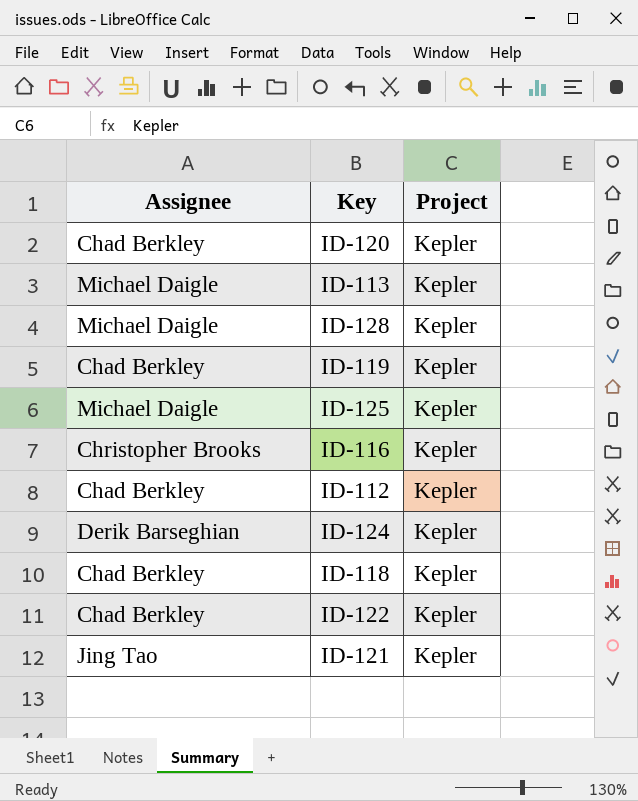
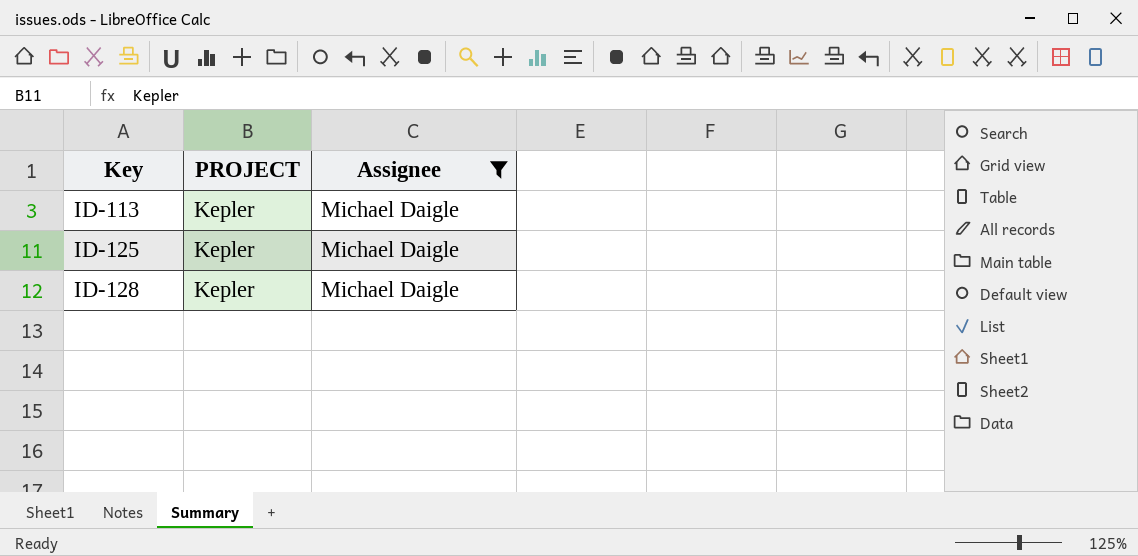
filter: none -> Assignee = Michael Daigle
row order: none -> Key ascending
column name: Project -> PROJECT
column Assignee | position: 1 -> 3

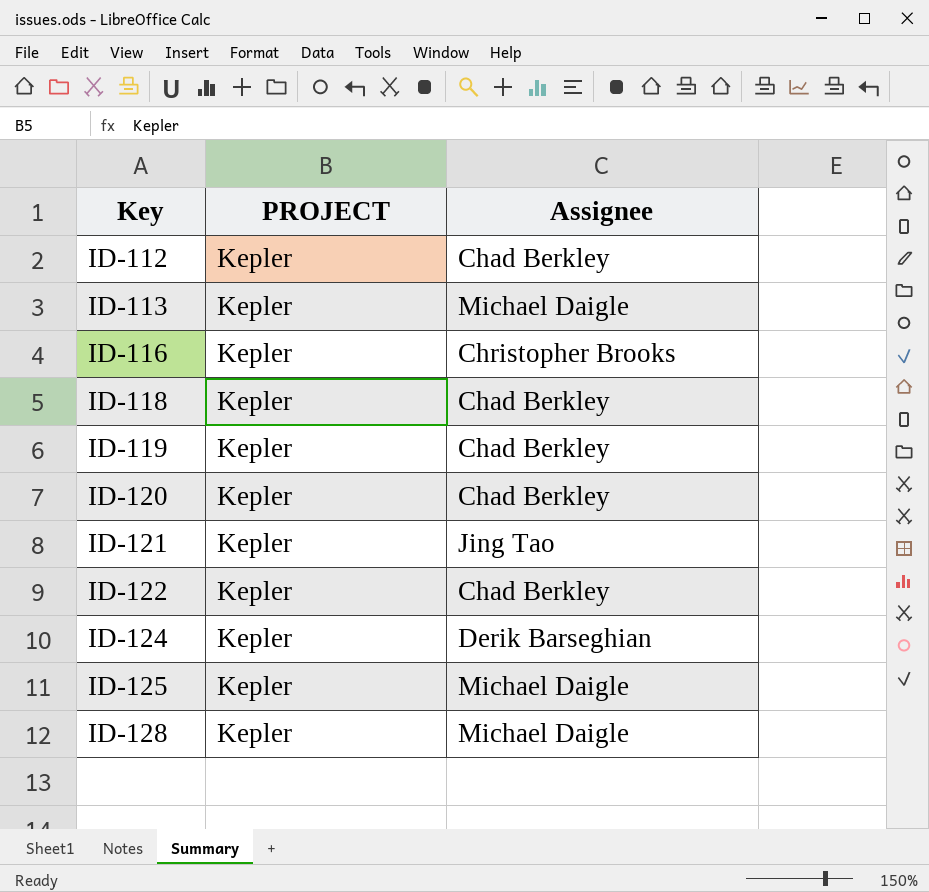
filter: Assignee = Michael Daigle -> none

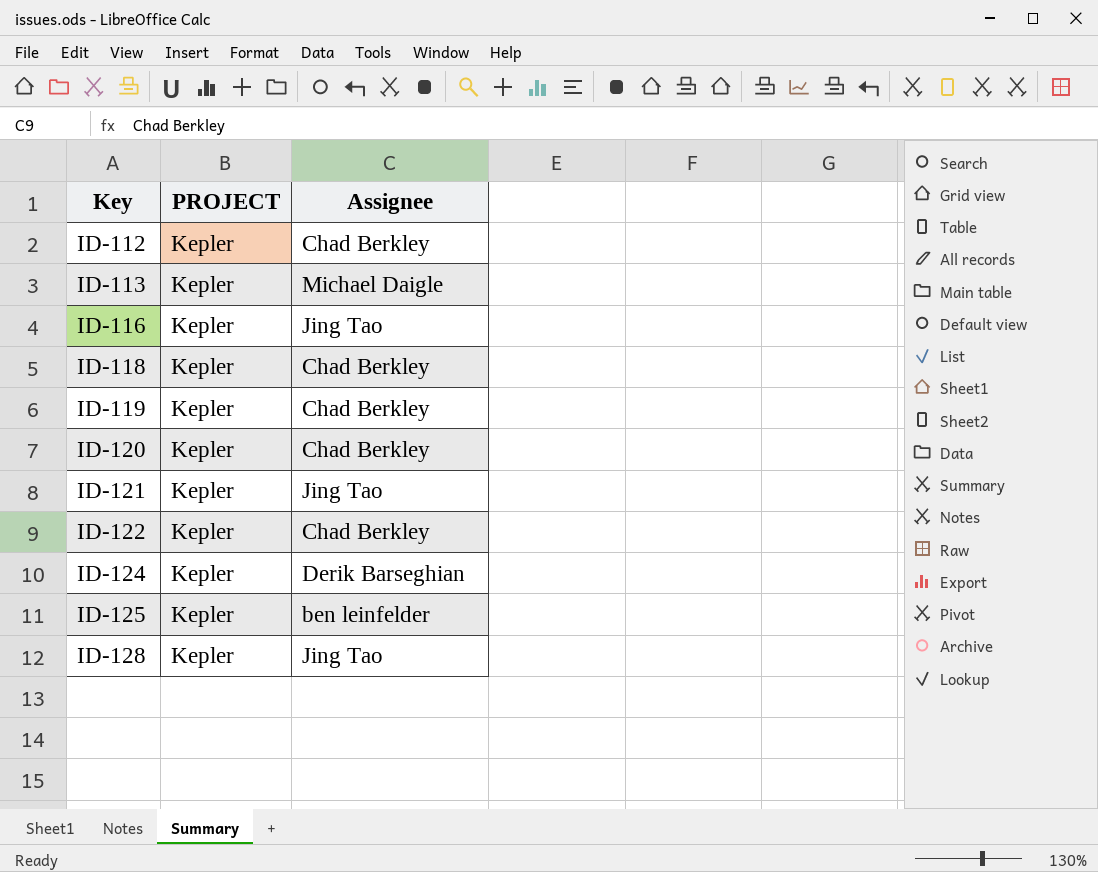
ID-116 | Assignee: Christopher Brooks -> Jing Tao
ID-125 | Assignee: Michael Daigle -> ben leinfelder
ID-128 | Assignee: Michael Daigle -> Jing Tao

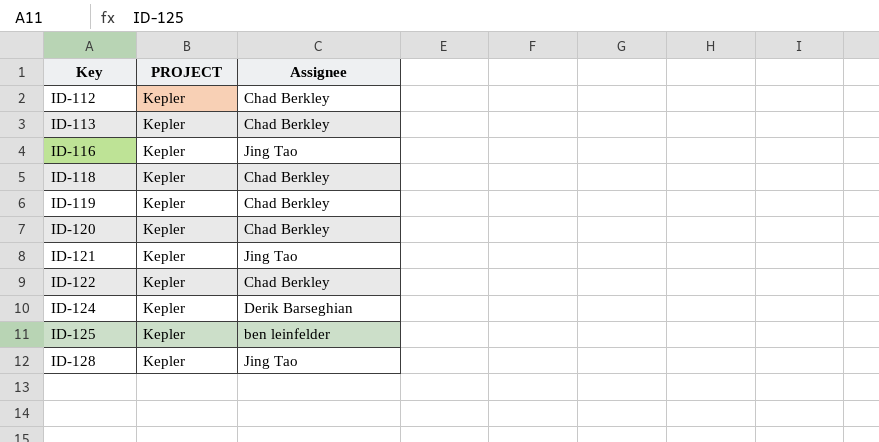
ID-113 | Assignee: Michael Daigle -> Chad Berkley

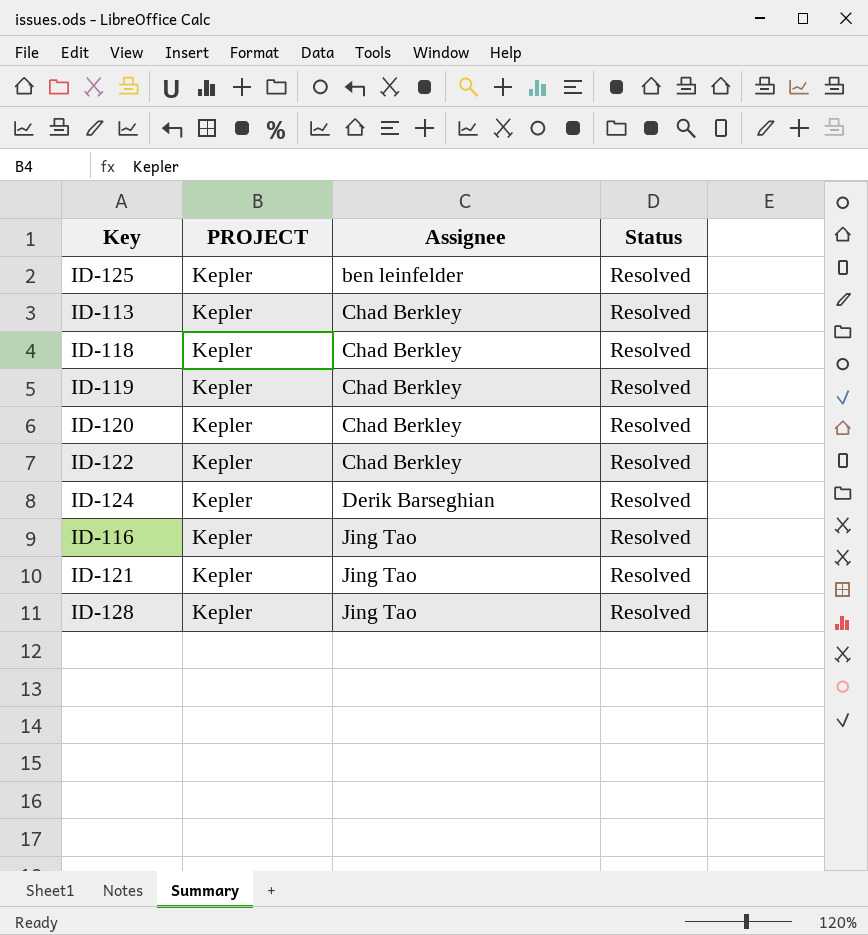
row order: Key ascending -> Assignee ascending
column Status | position: none -> 4
row ID-112: Kepler | Chad Berkley -> none

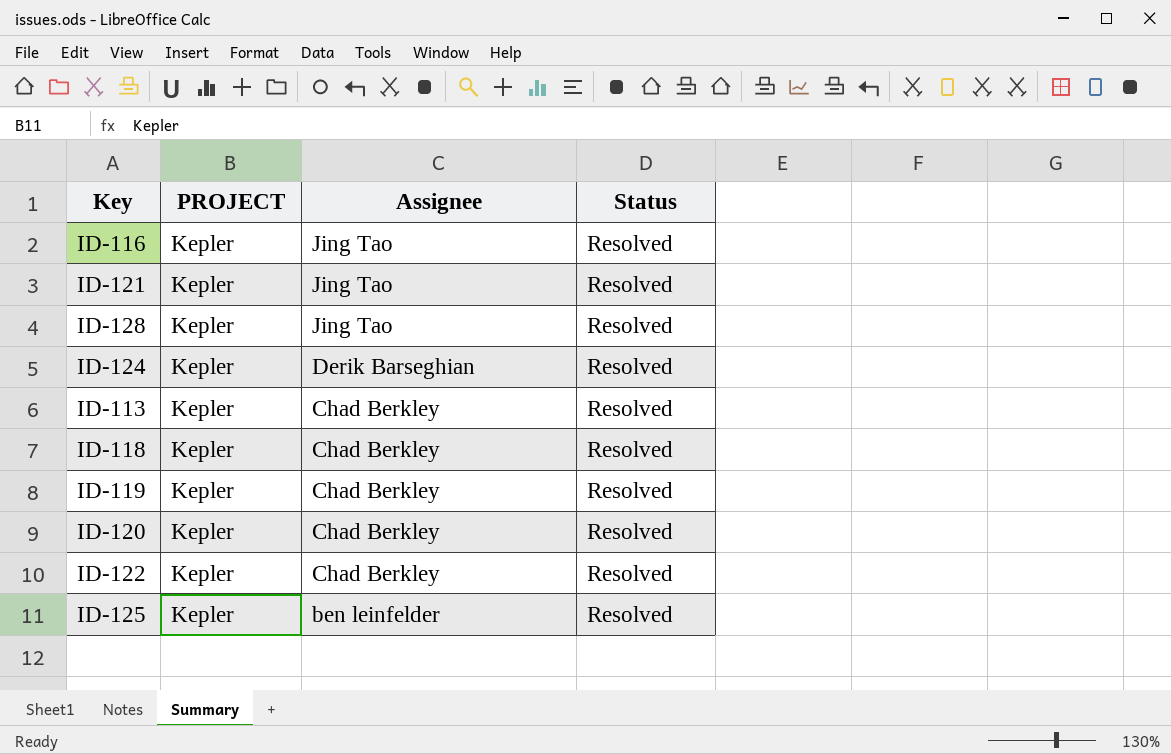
row order: Assignee ascending -> Assignee descending

